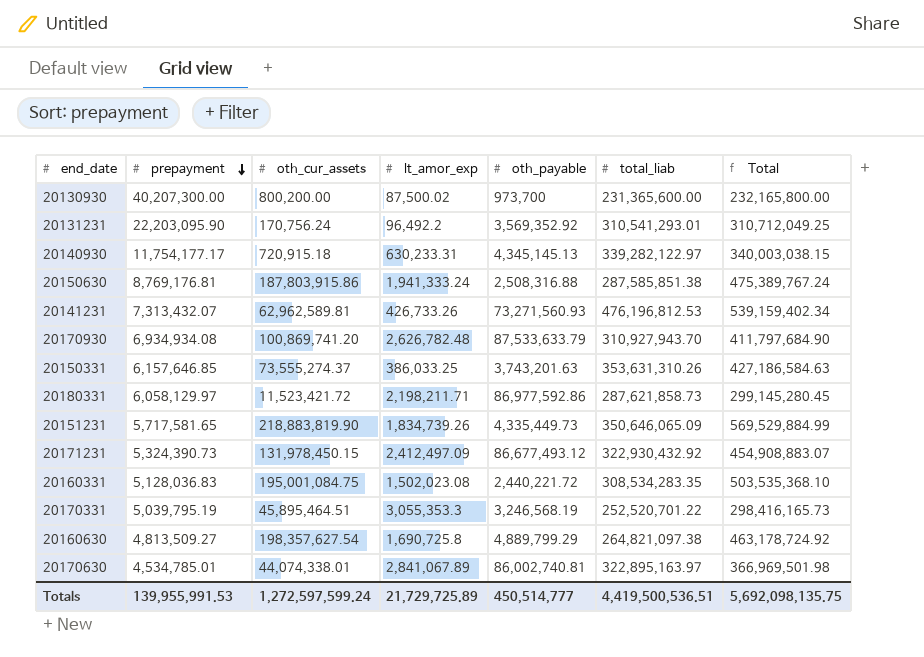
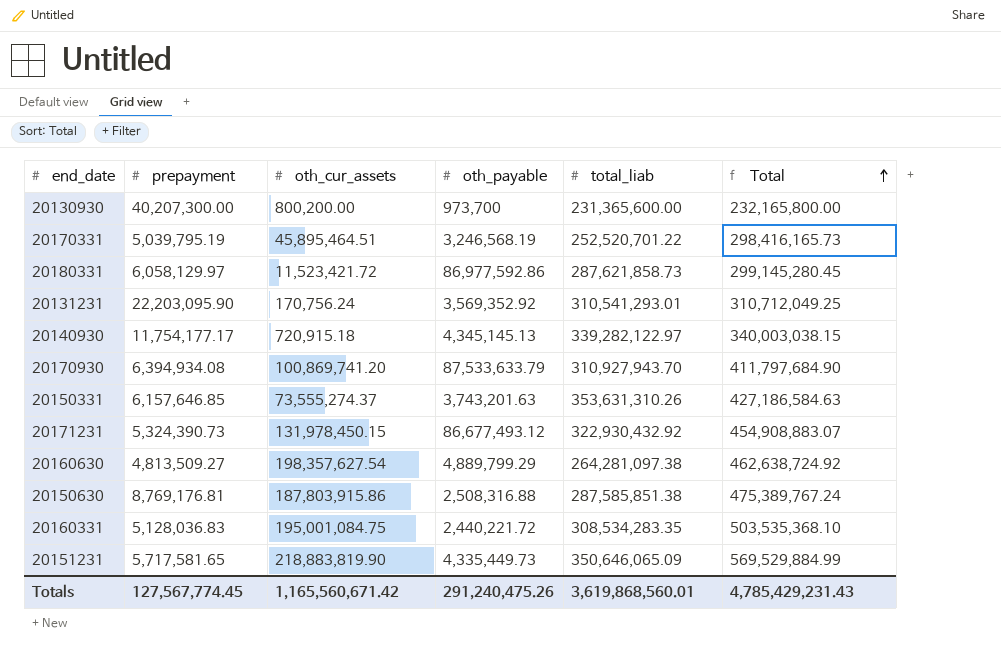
row order: prepayment descending -> Total ascending
column lt_amor_exp | position: 4 -> none
row 20141231: 7,313,432.07 | 62,962,589.81 | 426,733.26 | 73,271,560.93 | 476,196,812.53 | 539,159,402.34 -> none
row 20170630: 4,534,785.01 | 44,074,338.01 | 2,841,067.89 | 86,002,740.81 | 322,895,163.97 | 366,969,501.98 -> none
20170930 | prepayment: 6,934,934.08 -> 6,394,934.08
20160630 | total_liab: 264,821,097.38 -> 264,281,097.38
20160630 | Total: 463,178,724.92 -> 462,638,724.92
Totals | prepayment: 139,955,991.53 -> 127,567,774.45
Totals | oth_cur_assets: 1,272,597,599.24 -> 1,165,560,671.42
Totals | oth_payable: 450,514,777 -> 291,240,475.26
Totals | total_liab: 4,419,500,536.51 -> 3,619,868,560.01
Totals | Total: 5,692,098,135.75 -> 4,785,429,231.43

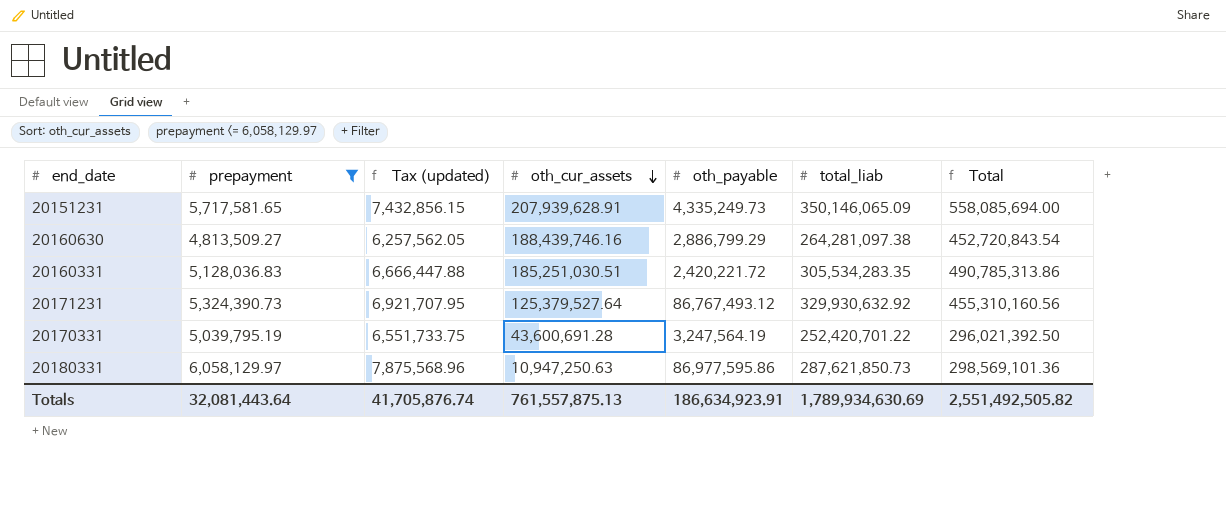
filter: none -> prepayment <= 6,058,129.97
row order: Total ascending -> oth_cur_assets descending
column Tax (updated) | formula: none -> [prepayment] * 1.3
20151231 | oth_cur_assets: 218,883,819.90 -> 207,939,628.91
20151231 | oth_payable: 4,335,449.73 -> 4,335,249.73
20151231 | total_liab: 350,646,065.09 -> 350,146,065.09
20151231 | Total: 569,529,884.99 -> 558,085,694.00
20160630 | oth_cur_assets: 198,357,627.54 -> 188,439,746.16
20160630 | oth_payable: 4,889,799.29 -> 2,886,799.29
20160630 | Total: 462,638,724.92 -> 452,720,843.54
20160331 | oth_cur_assets: 195,001,084.75 -> 185,251,030.51
20160331 | oth_payable: 2,440,221.72 -> 2,420,221.72
20160331 | total_liab: 308,534,283.35 -> 305,534,283.35
20160331 | Total: 503,535,368.10 -> 490,785,313.86
20171231 | oth_cur_assets: 131,978,450.15 -> 125,379,527.64
20171231 | oth_payable: 86,677,493.12 -> 86,767,493.12
20171231 | total_liab: 322,930,432.92 -> 329,930,632.92
20171231 | Total: 454,908,883.07 -> 455,310,160.56
20170331 | oth_cur_assets: 45,895,464.51 -> 43,600,691.28
20170331 | oth_payable: 3,246,568.19 -> 3,247,564.19
20170331 | total_liab: 252,520,701.22 -> 252,420,701.22
20170331 | Total: 298,416,165.73 -> 296,021,392.50
20180331 | oth_cur_assets: 11,523,421.72 -> 10,947,250.63
20180331 | oth_payable: 86,977,592.86 -> 86,977,595.86
20180331 | total_liab: 287,621,858.73 -> 287,621,850.73
20180331 | Total: 299,145,280.45 -> 298,569,101.36
Totals | prepayment: 127,567,774.45 -> 32,081,443.64
Totals | oth_cur_assets: 1,165,560,671.42 -> 761,557,875.13
Totals | oth_payable: 291,240,475.26 -> 186,634,923.91
Totals | total_liab: 3,619,868,560.01 -> 1,789,934,630.69
Totals | Total: 4,785,429,231.43 -> 2,551,492,505.82

